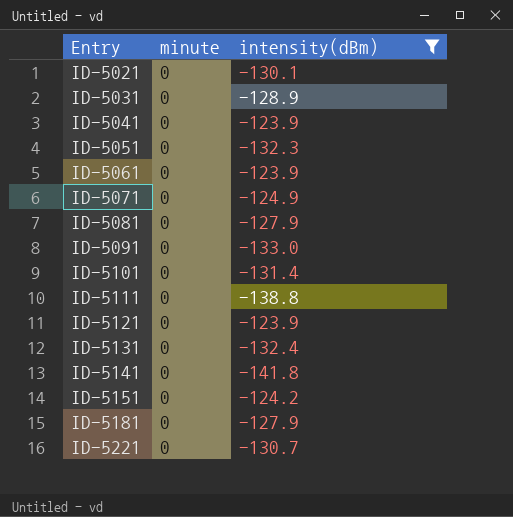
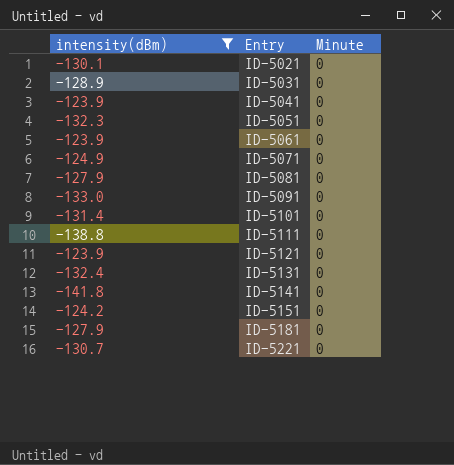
column intensity(dBm) | position: 3 -> 1
column name: minute -> Minute

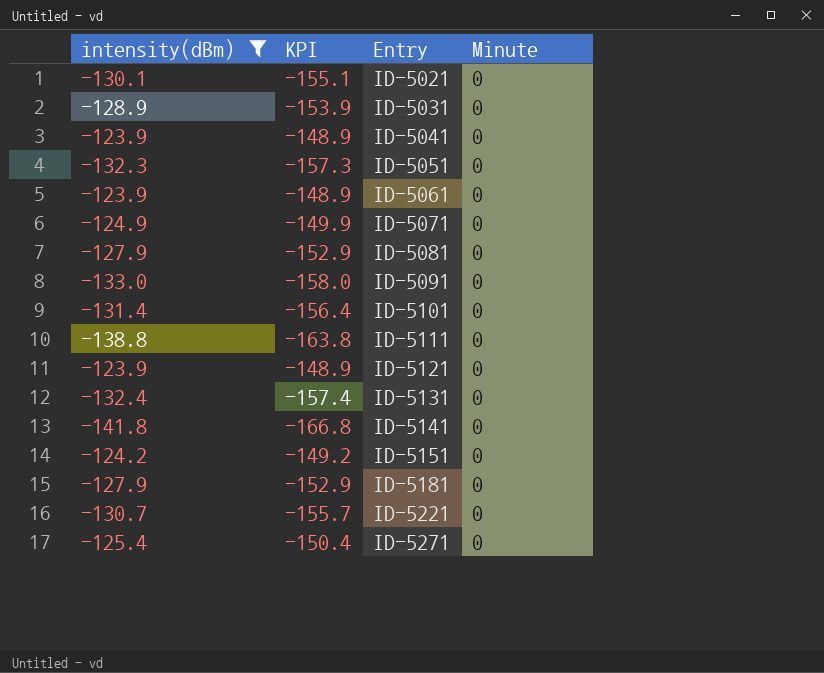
column KPI | formula: none -> [intensity(dBm)] - 25
row ID-5271: none -> -125.4 | -150.4 | 0

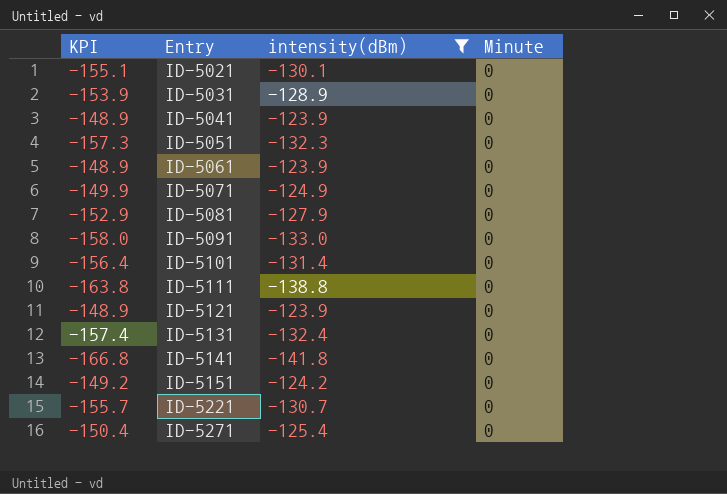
column intensity(dBm) | position: 1 -> 3
row ID-5181: -127.9 | -152.9 | 0 -> none

